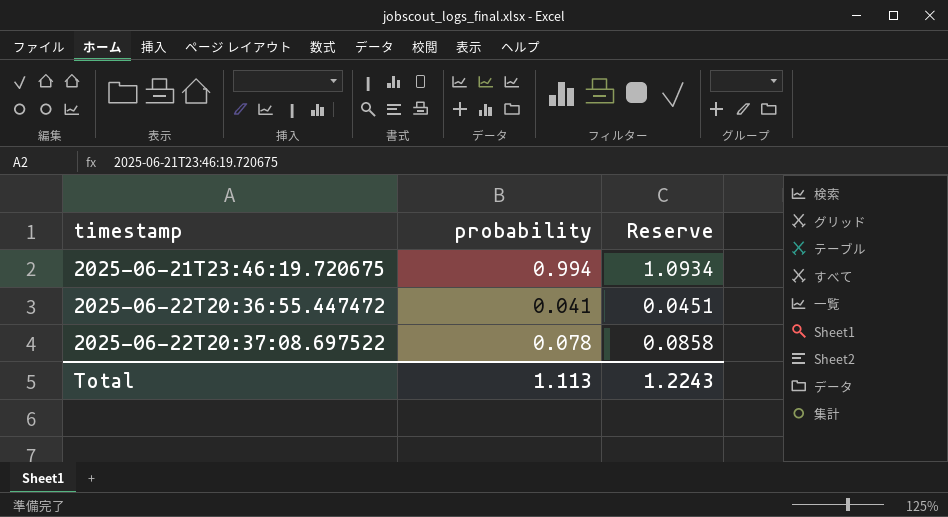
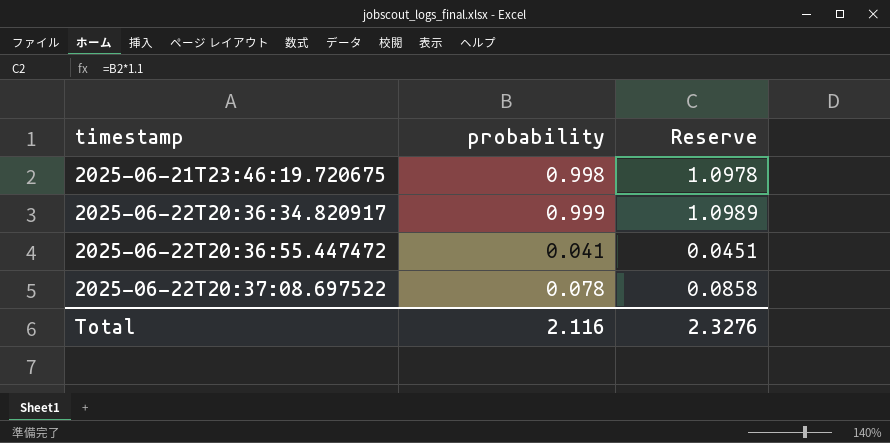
2025-06-21T23:46:19.720675 | probability: 0.994 -> 0.998
2025-06-21T23:46:19.720675 | Reserve: 1.0934 -> 1.0978
row 2025-06-22T20:36:34.820917: none -> 0.999 | 1.0989
Total | probability: 1.113 -> 2.116
Total | Reserve: 1.2243 -> 2.3276

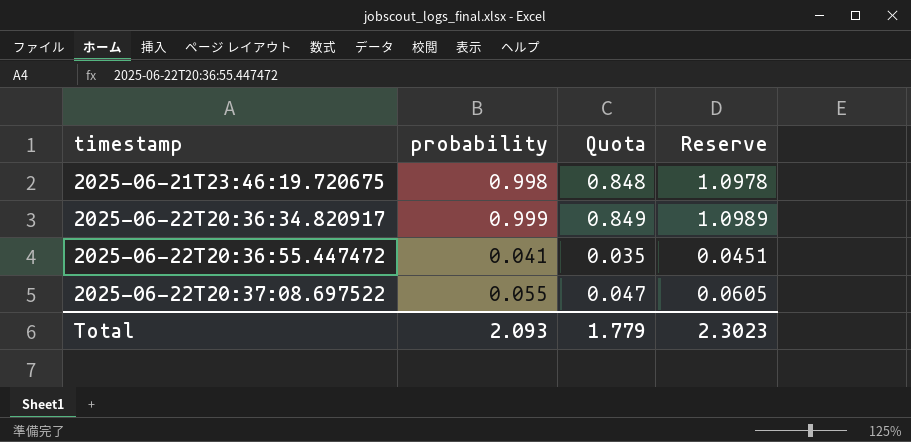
column Quota | formula: none -> [probability] * 0.85
2025-06-22T20:37:08.697522 | probability: 0.078 -> 0.055
2025-06-22T20:37:08.697522 | Reserve: 0.0858 -> 0.0605
Total | probability: 2.116 -> 2.093
Total | Reserve: 2.3276 -> 2.3023

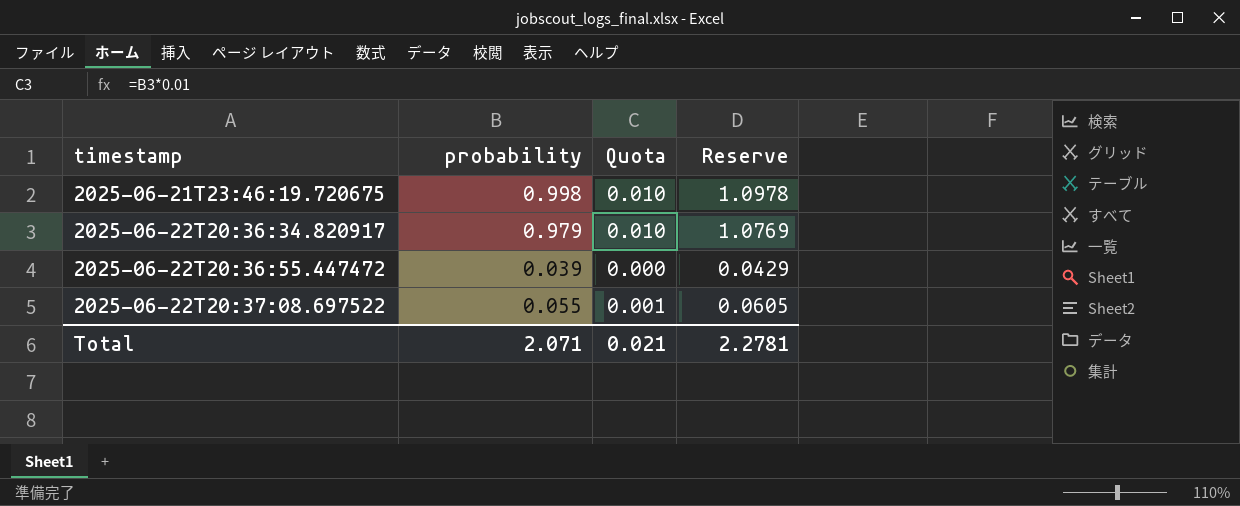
column Quota | formula: [probability] * 0.85 -> [probability] * 0.01
2025-06-22T20:36:34.820917 | probability: 0.999 -> 0.979
2025-06-22T20:36:34.820917 | Reserve: 1.0989 -> 1.0769
2025-06-22T20:36:55.447472 | probability: 0.041 -> 0.039
2025-06-22T20:36:55.447472 | Reserve: 0.0451 -> 0.0429
Total | probability: 2.093 -> 2.071
Total | Quota: 1.779 -> 0.021
Total | Reserve: 2.3023 -> 2.2781

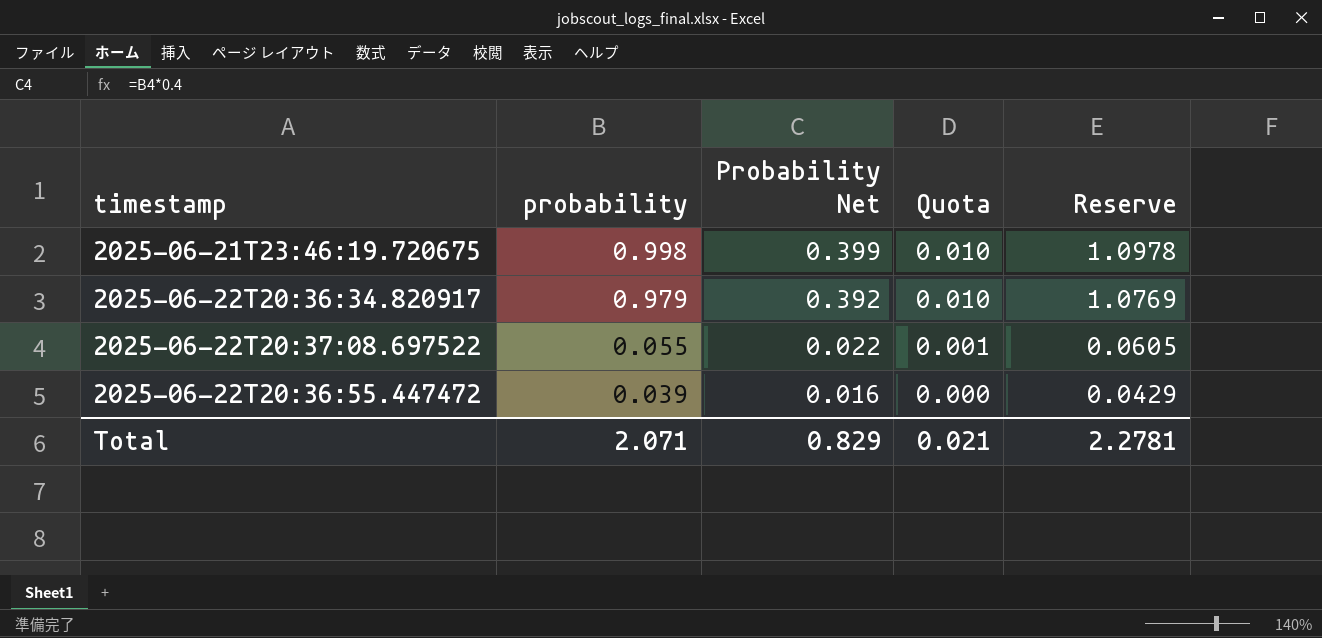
row order: timestamp ascending -> probability descending
column Probability Net | formula: none -> [probability] * 0.4

